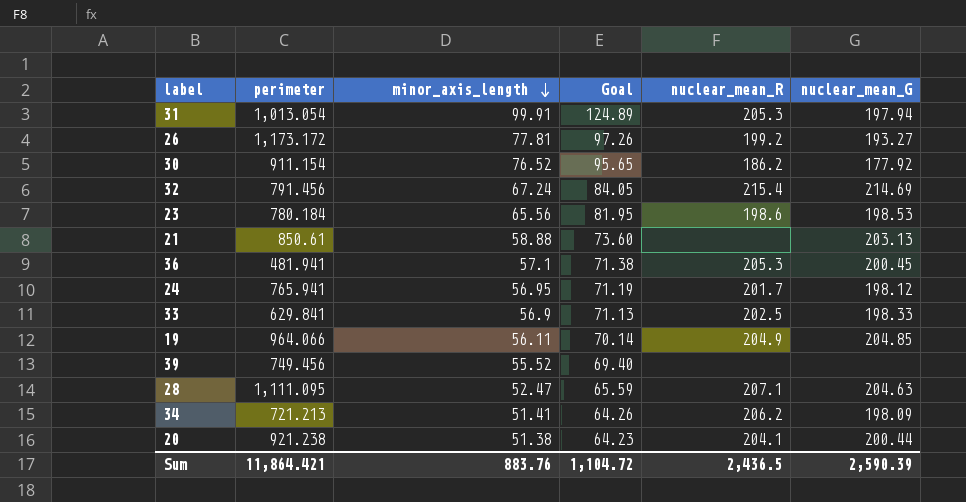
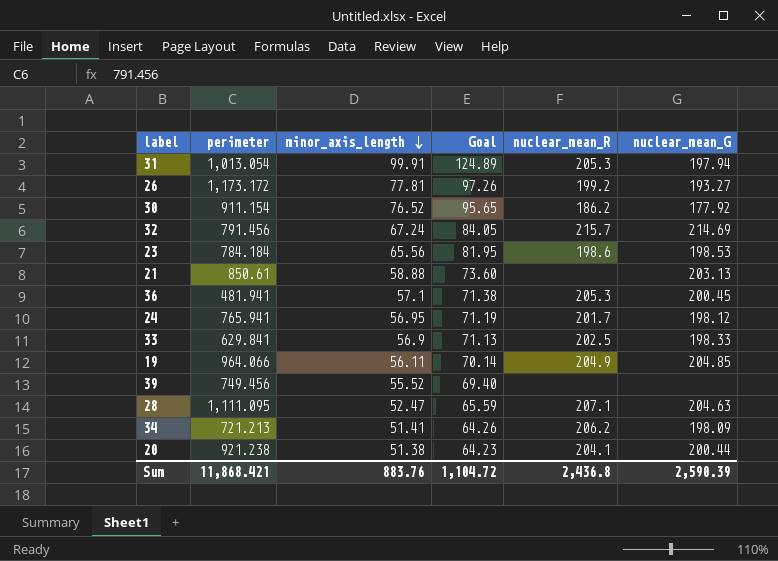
32 | nuclear_mean_R: 215.4 -> 215.7
23 | perimeter: 780.184 -> 784.184
Sum | perimeter: 11,864.421 -> 11,868.421
Sum | nuclear_mean_R: 2,436.5 -> 2,436.8

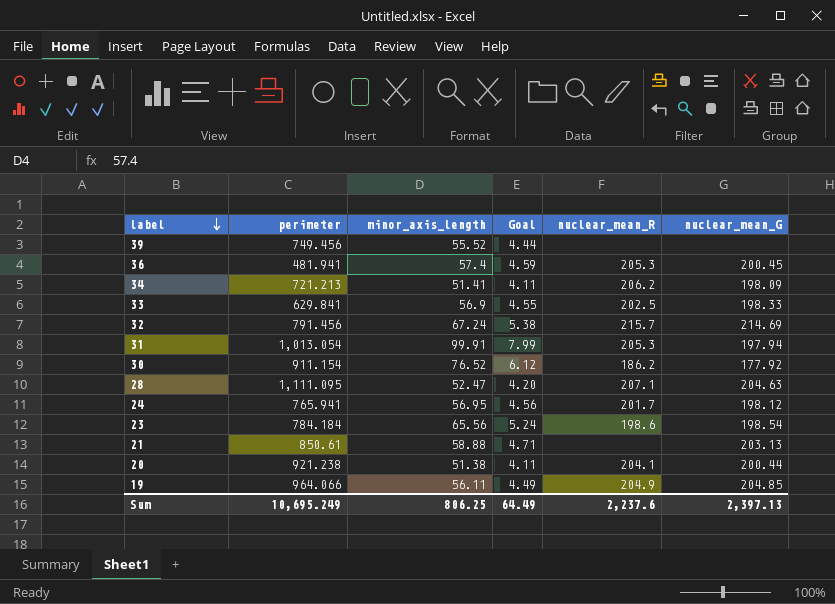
row order: minor_axis_length descending -> label descending
column Goal | formula: [minor_axis_length] * 1.25 -> [minor_axis_length] * 0.08
row 26: 1,173.172 | 77.81 | 97.26 | 199.2 | 193.27 -> none
36 | minor_axis_length: 57.1 -> 57.4
23 | nuclear_mean_G: 198.53 -> 198.54
Sum | perimeter: 11,868.421 -> 10,695.249
Sum | minor_axis_length: 883.76 -> 806.25
Sum | Goal: 1,104.72 -> 64.49
Sum | nuclear_mean_R: 2,436.8 -> 2,237.6
Sum | nuclear_mean_G: 2,590.39 -> 2,397.13

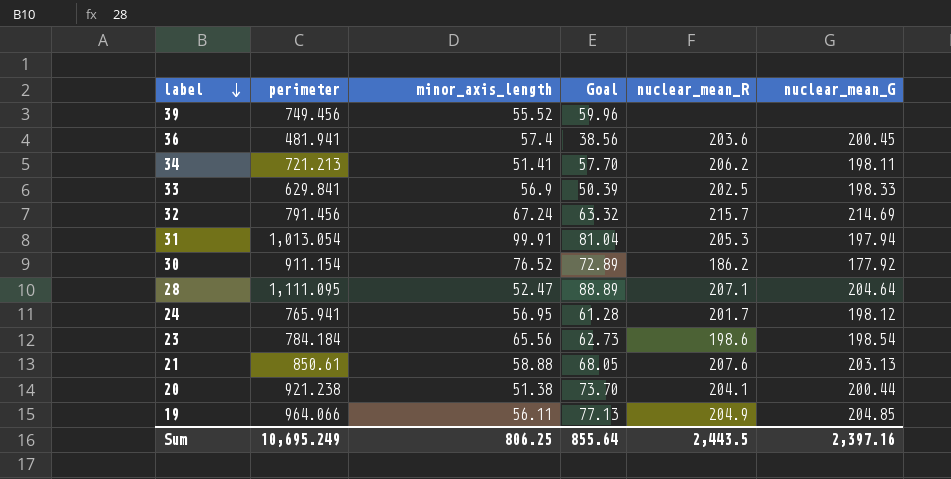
column Goal | formula: [minor_axis_length] * 0.08 -> [perimeter] * 0.08
36 | nuclear_mean_R: 205.3 -> 203.6
34 | nuclear_mean_G: 198.09 -> 198.11
28 | nuclear_mean_G: 204.63 -> 204.64
21 | nuclear_mean_R: none -> 207.6
Sum | Goal: 64.49 -> 855.64
Sum | nuclear_mean_R: 2,237.6 -> 2,443.5
Sum | nuclear_mean_G: 2,397.13 -> 2,397.16

